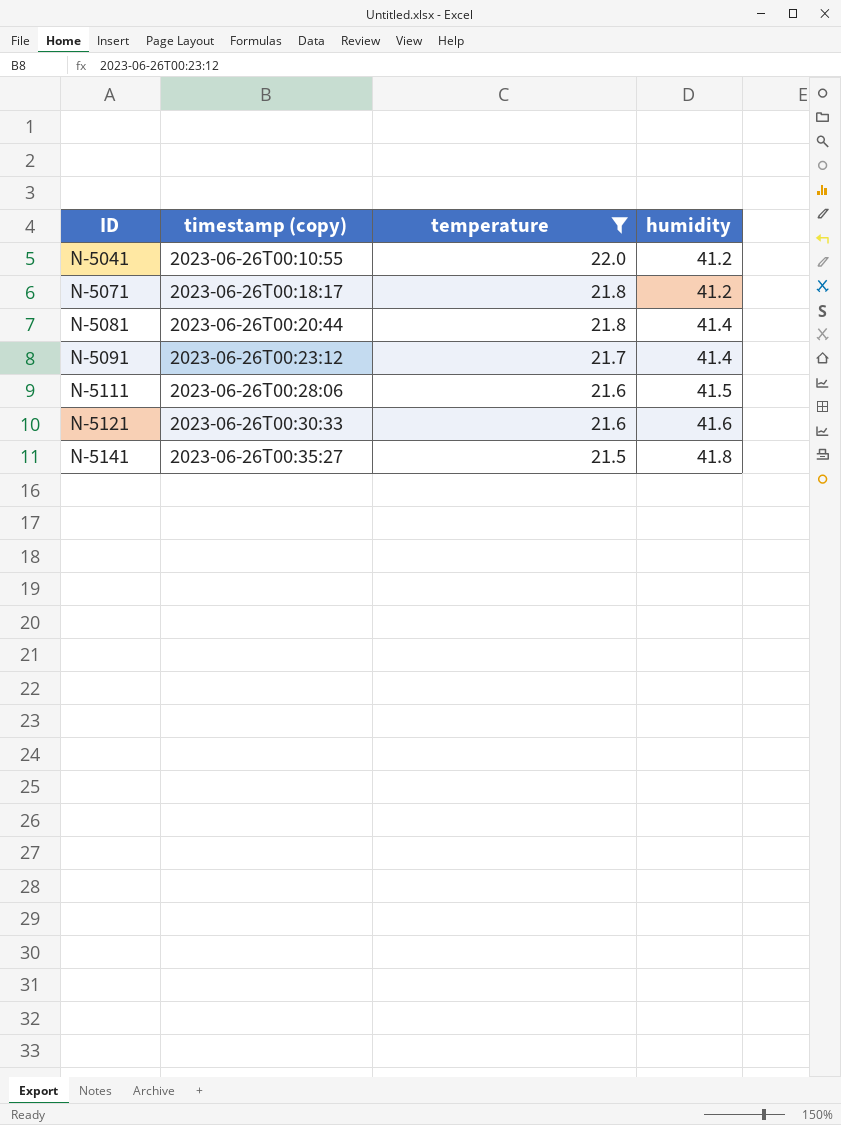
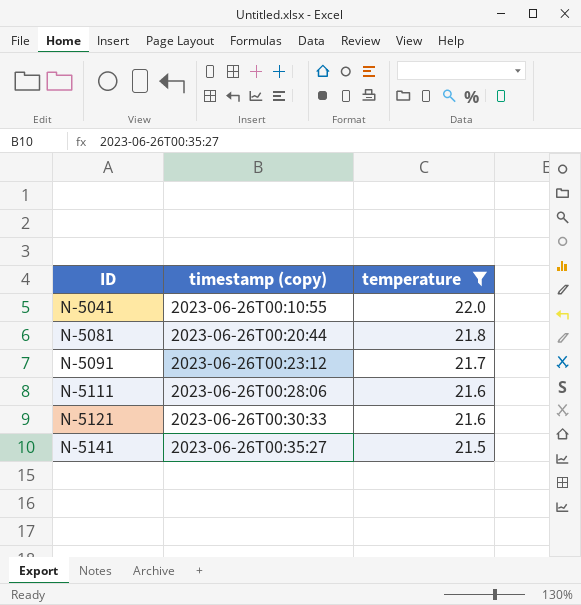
column humidity | position: 4 -> none
row N-5071: 2023-06-26T00:18:17 | 21.8 | 41.2 -> none

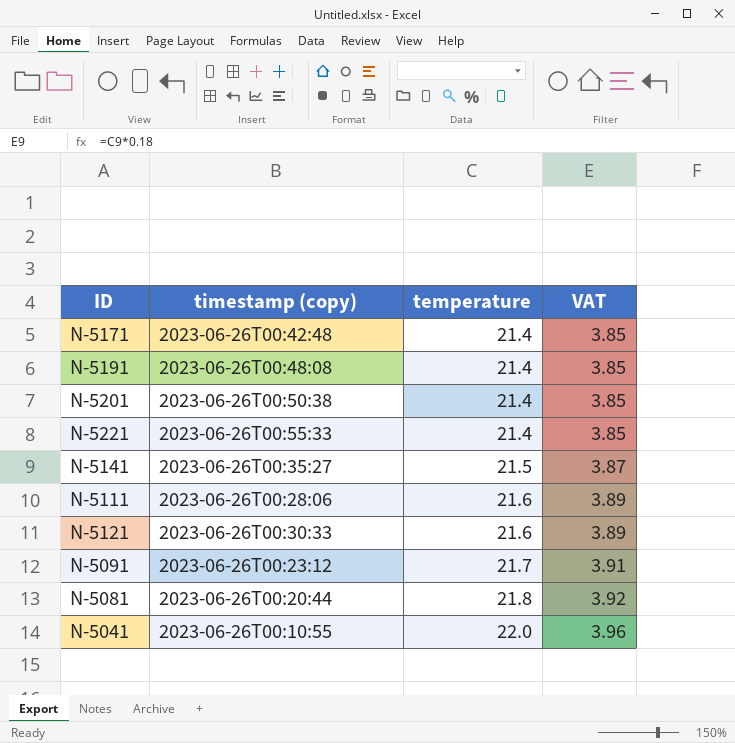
filter: temperature != 21.4 -> none
row order: ID ascending -> temperature ascending
column VAT | formula: none -> [temperature] * 0.18

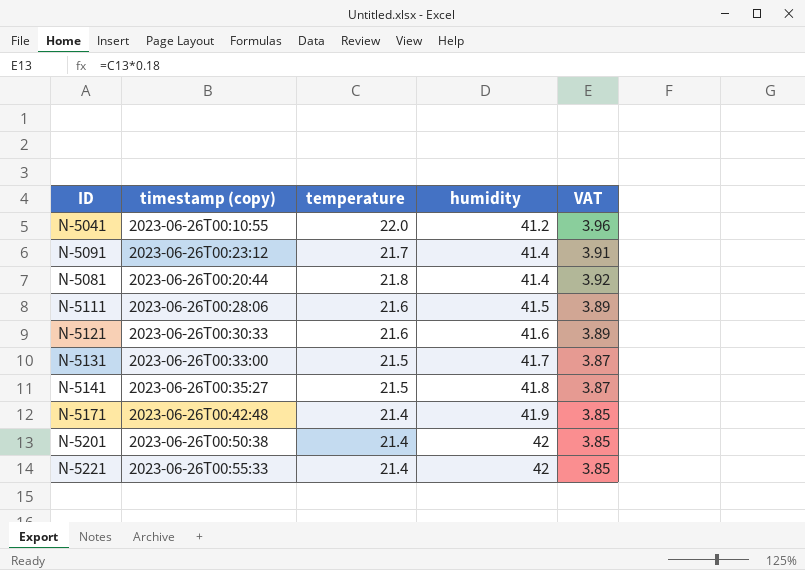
row order: temperature ascending -> humidity ascending
column humidity | position: none -> 4
row N-5191: 2023-06-26T00:48:08 | 21.4 | 3.85 -> none
row N-5131: none -> 2023-06-26T00:33:00 | 21.5 | 41.7 | 3.87

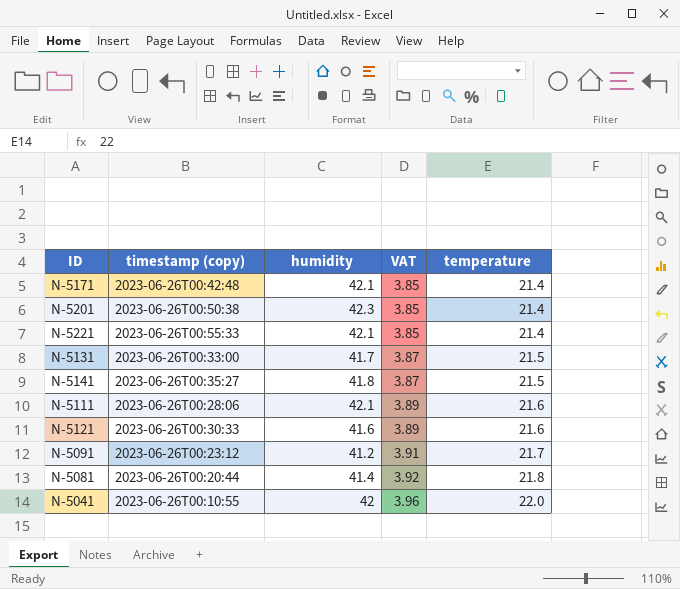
row order: humidity ascending -> VAT ascending
column temperature | position: 3 -> 5
N-5171 | humidity: 41.9 -> 42.1
N-5201 | humidity: 42 -> 42.3
N-5221 | humidity: 42 -> 42.1
N-5111 | humidity: 41.5 -> 42.1
N-5091 | humidity: 41.4 -> 41.2
N-5041 | humidity: 41.2 -> 42

